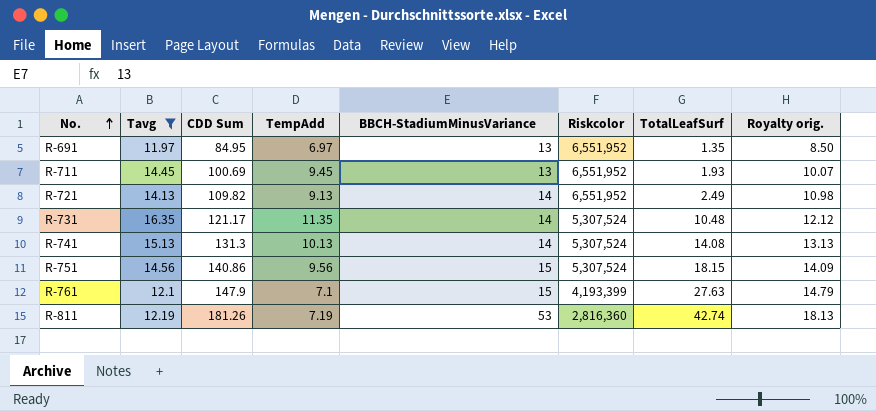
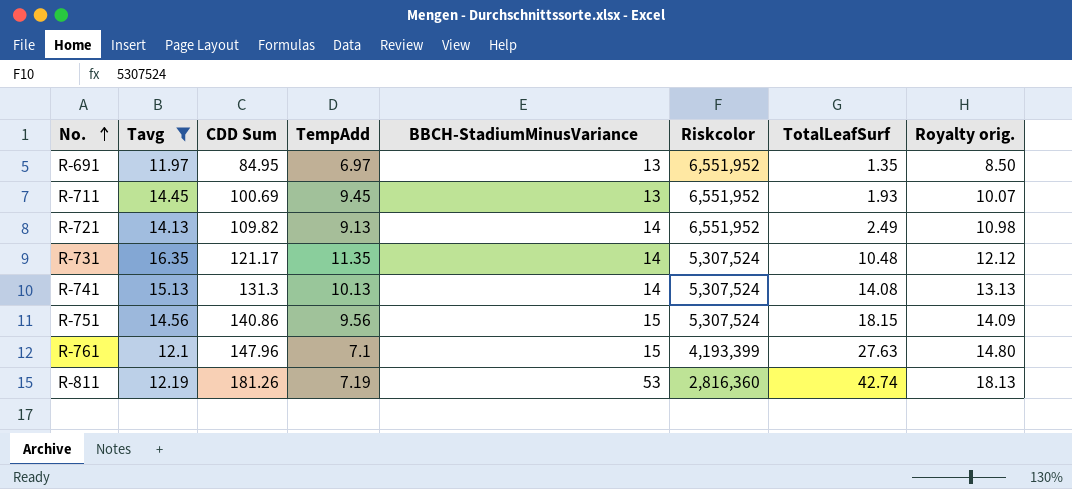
R-761 | CDD Sum: 147.9 -> 147.96
R-761 | Royalty orig.: 14.79 -> 14.80

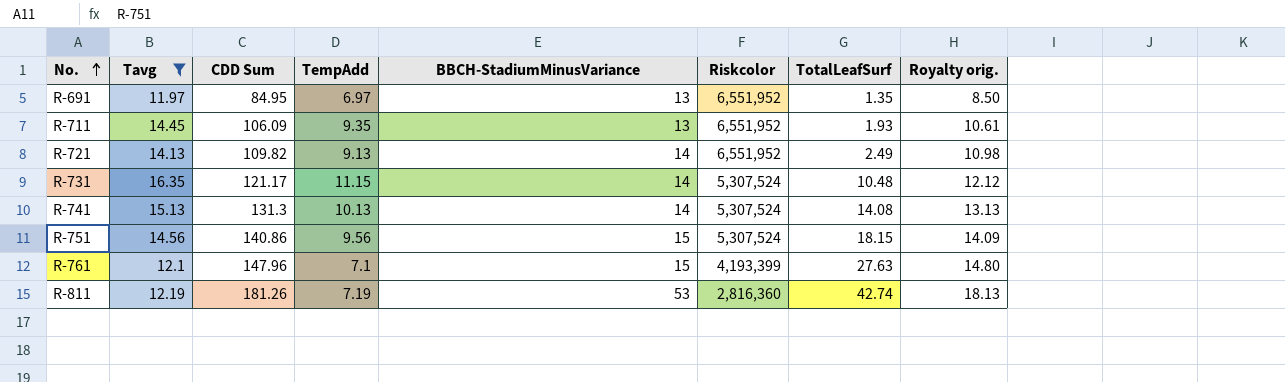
R-711 | CDD Sum: 100.69 -> 106.09
R-711 | TempAdd: 9.45 -> 9.35
R-711 | Royalty orig.: 10.07 -> 10.61
R-731 | TempAdd: 11.35 -> 11.15

